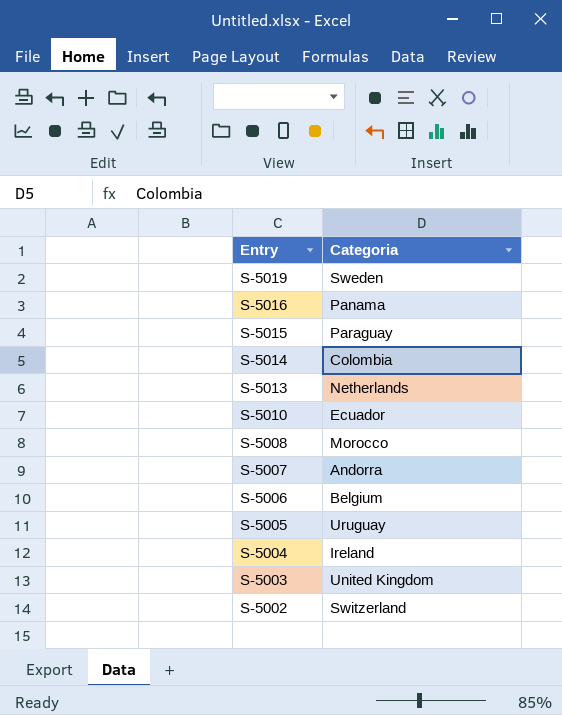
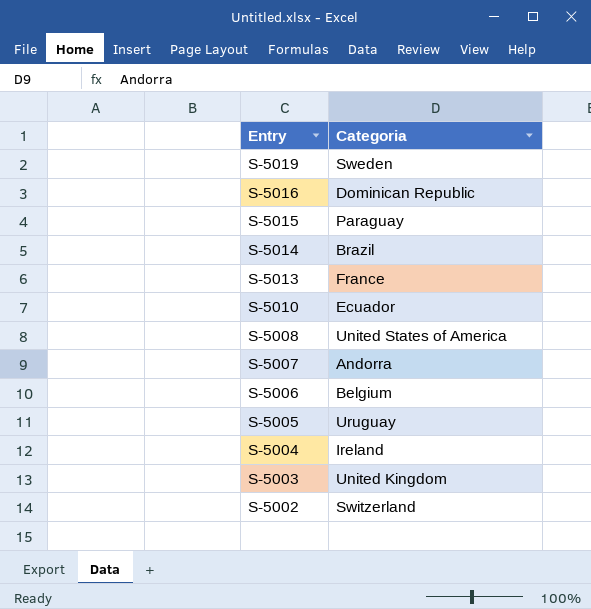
S-5016 | Categoria: Panama -> Dominican Republic
S-5014 | Categoria: Colombia -> Brazil
S-5013 | Categoria: Netherlands -> France
S-5008 | Categoria: Morocco -> United States of America

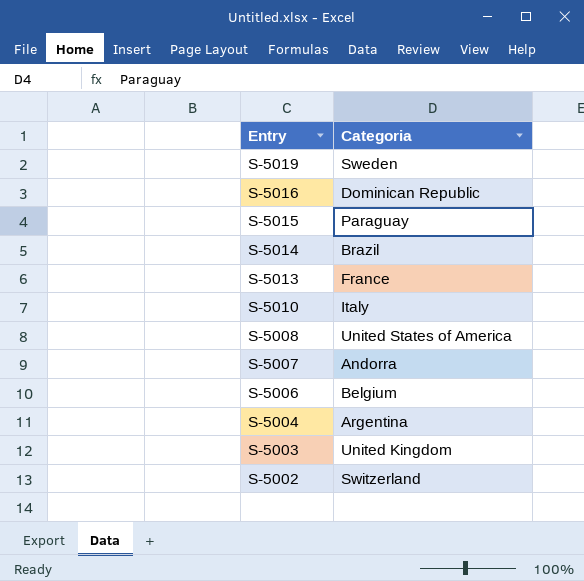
row S-5005: Uruguay -> none
S-5010 | Categoria: Ecuador -> Italy
S-5004 | Categoria: Ireland -> Argentina

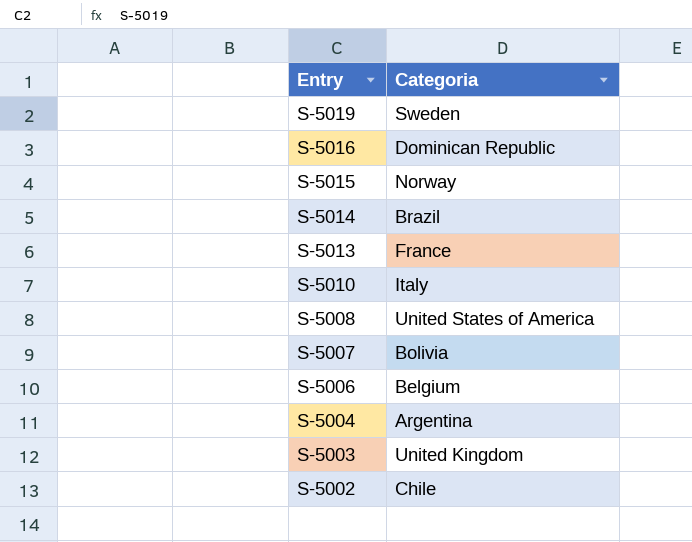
S-5015 | Categoria: Paraguay -> Norway
S-5007 | Categoria: Andorra -> Bolivia
S-5002 | Categoria: Switzerland -> Chile

